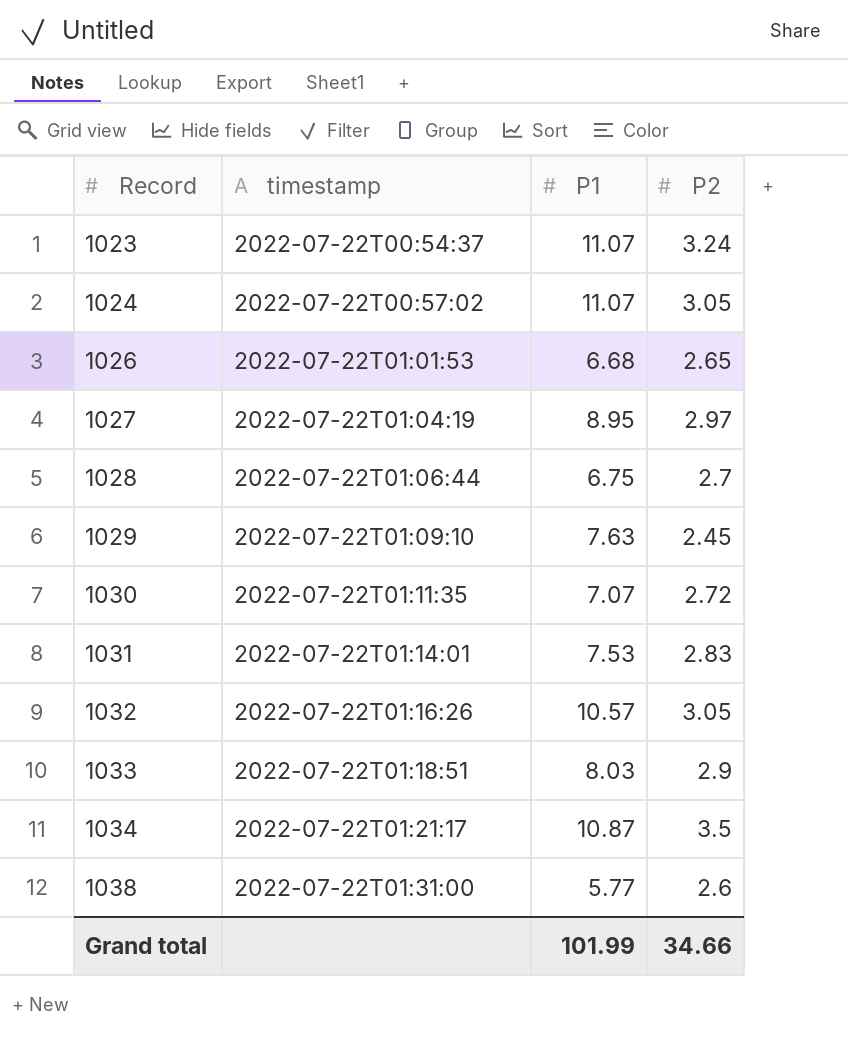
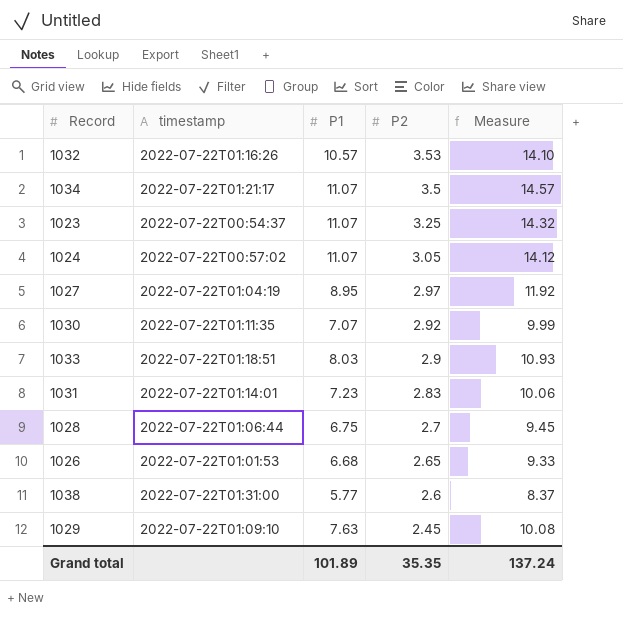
row order: Record ascending -> P2 descending
column Measure | formula: none -> [P1] + [P2]
1032 | P2: 3.05 -> 3.53
1034 | P1: 10.87 -> 11.07
1023 | P2: 3.24 -> 3.25
1030 | P2: 2.72 -> 2.92
1031 | P1: 7.53 -> 7.23
Grand total | P1: 101.99 -> 101.89
Grand total | P2: 34.66 -> 35.35

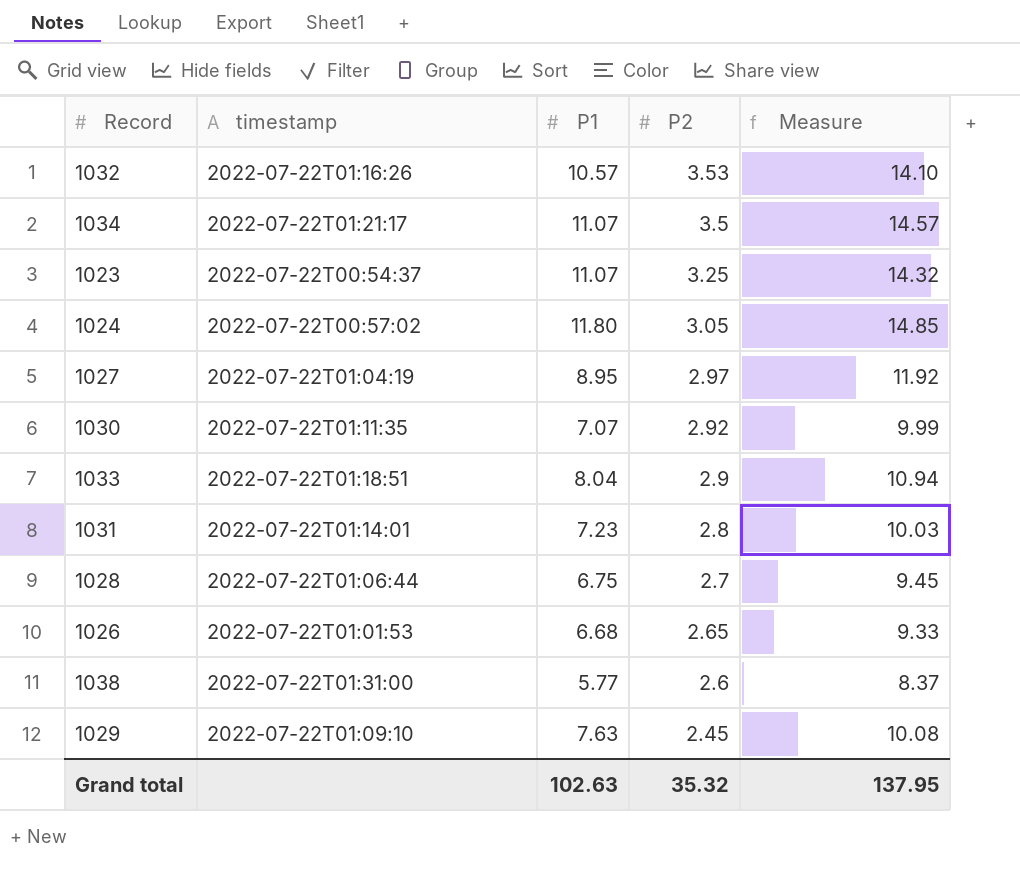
1024 | P1: 11.07 -> 11.80
1024 | Measure: 14.12 -> 14.85
1033 | P1: 8.03 -> 8.04
1033 | Measure: 10.93 -> 10.94
1031 | P2: 2.83 -> 2.8
1031 | Measure: 10.06 -> 10.03
Grand total | P1: 101.89 -> 102.63
Grand total | P2: 35.35 -> 35.32
Grand total | Measure: 137.24 -> 137.95

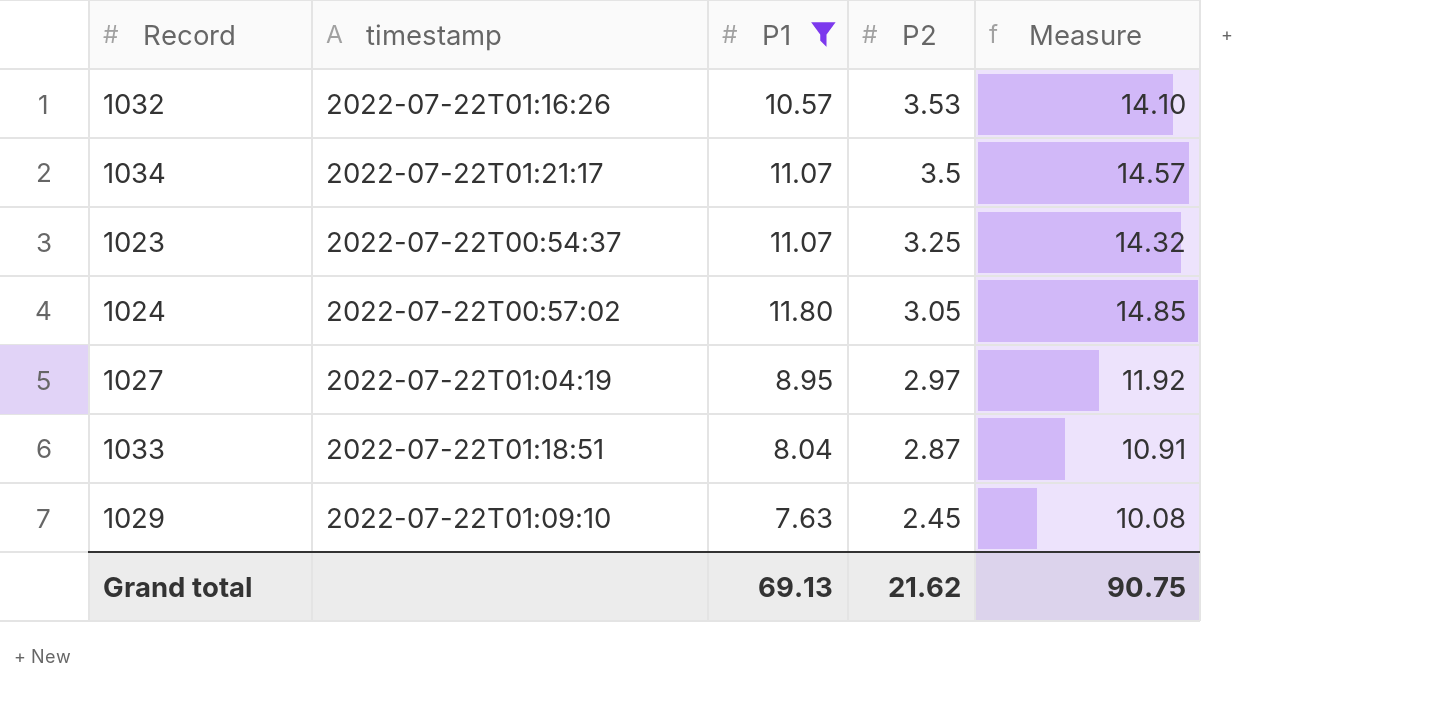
filter: none -> P1 >= 7.63
1033 | P2: 2.9 -> 2.87
1033 | Measure: 10.94 -> 10.91
Grand total | P1: 102.63 -> 69.13
Grand total | P2: 35.32 -> 21.62
Grand total | Measure: 137.95 -> 90.75

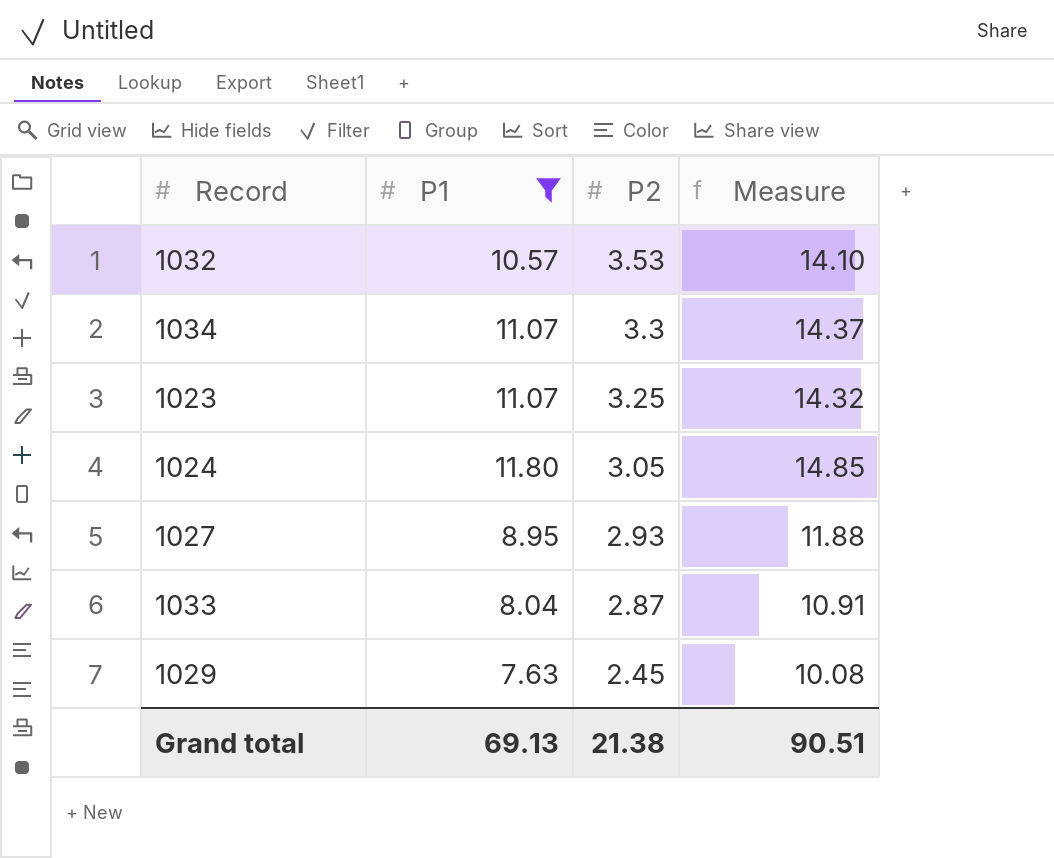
column timestamp | position: 2 -> none
1034 | P2: 3.5 -> 3.3
1034 | Measure: 14.57 -> 14.37
1027 | P2: 2.97 -> 2.93
1027 | Measure: 11.92 -> 11.88
Grand total | P2: 21.62 -> 21.38
Grand total | Measure: 90.75 -> 90.51

